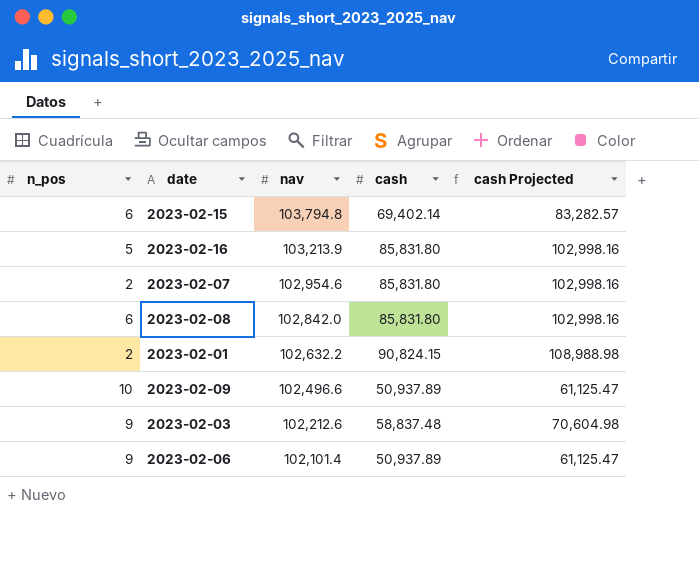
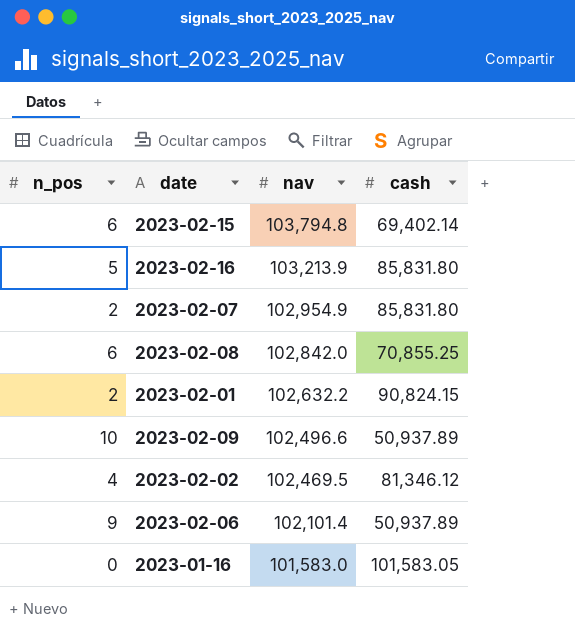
column cash Projected | formula: [cash] * 1.2 -> none
row 2023-02-03: 9 | 102,212.6 | 58,837.48 | 70,604.98 -> none
2023-02-07 | nav: 102,954.6 -> 102,954.9
2023-02-08 | cash: 85,831.80 -> 70,855.25
row 2023-02-02: none -> 4 | 102,469.5 | 81,346.12
row 2023-01-16: none -> 0 | 101,583.0 | 101,583.05

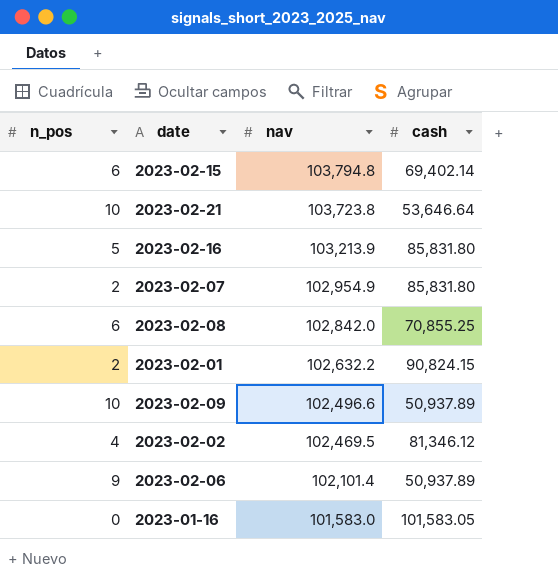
row 2023-02-21: none -> 10 | 103,723.8 | 53,646.64

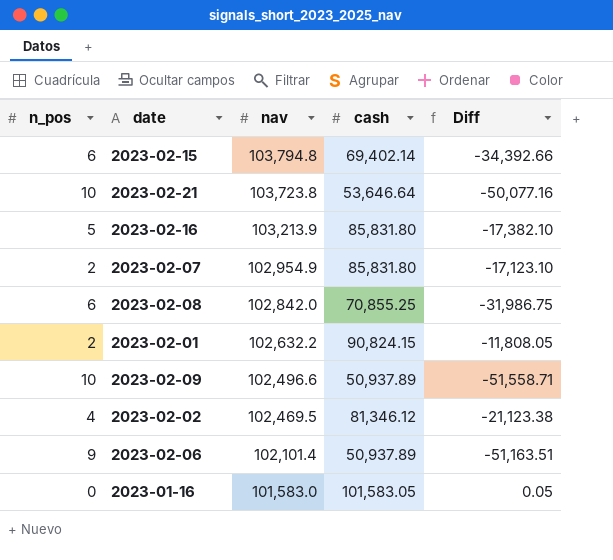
column Diff | formula: none -> [cash] - [nav]

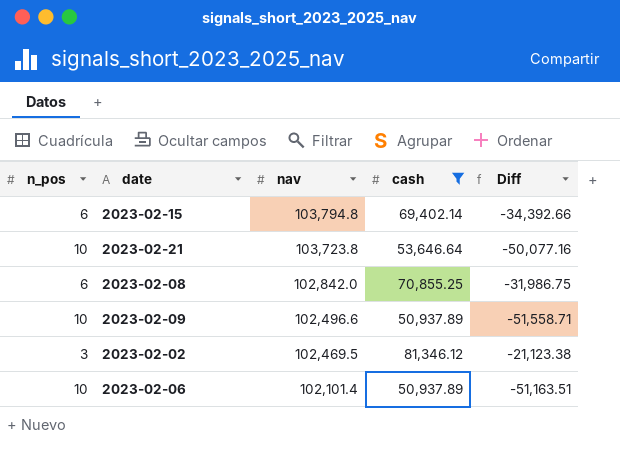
filter: none -> cash <= 81,346.12
2023-02-02 | n_pos: 4 -> 3
2023-02-06 | n_pos: 9 -> 10

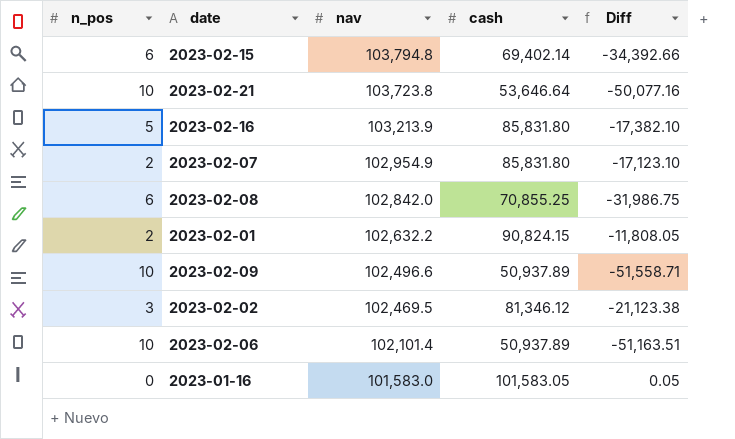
filter: cash <= 81,346.12 -> none

